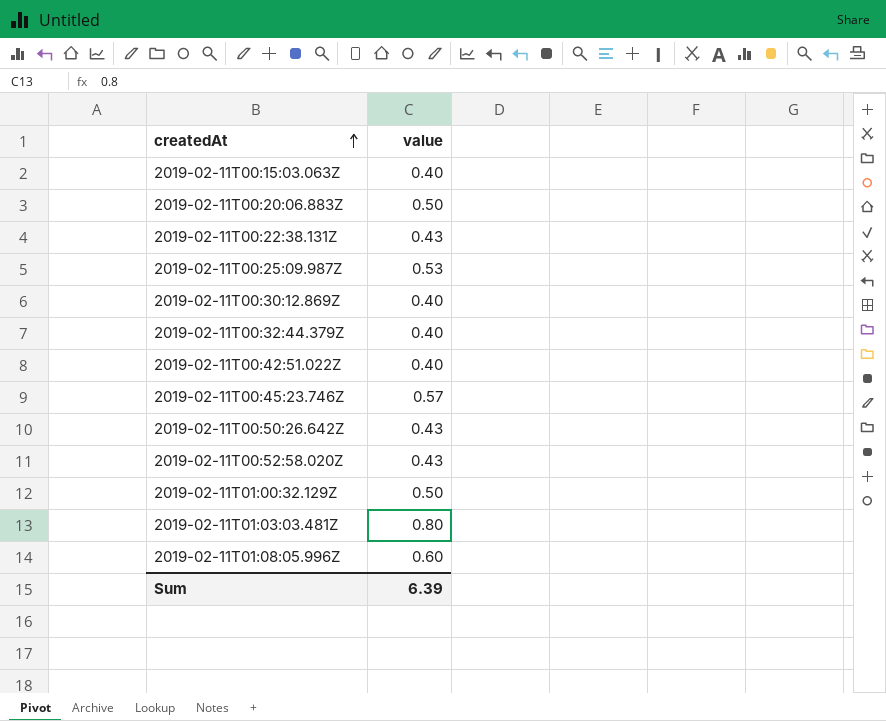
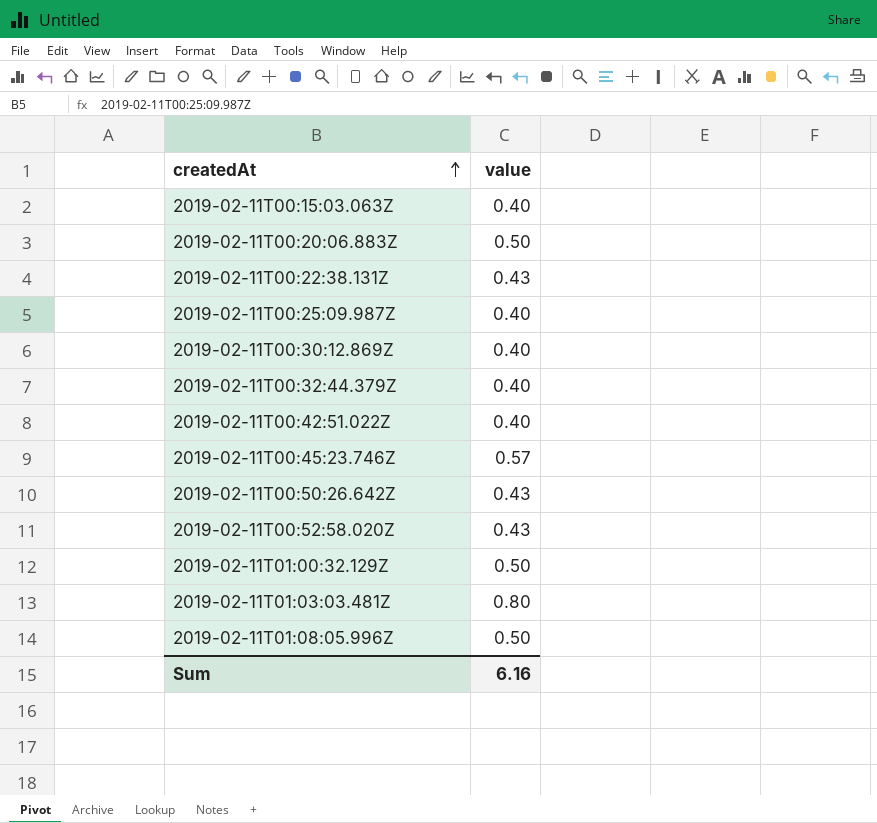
2019-02-11T00:25:09.987Z | value: 0.53 -> 0.40
2019-02-11T01:08:05.996Z | value: 0.60 -> 0.50
Sum | value: 6.39 -> 6.16

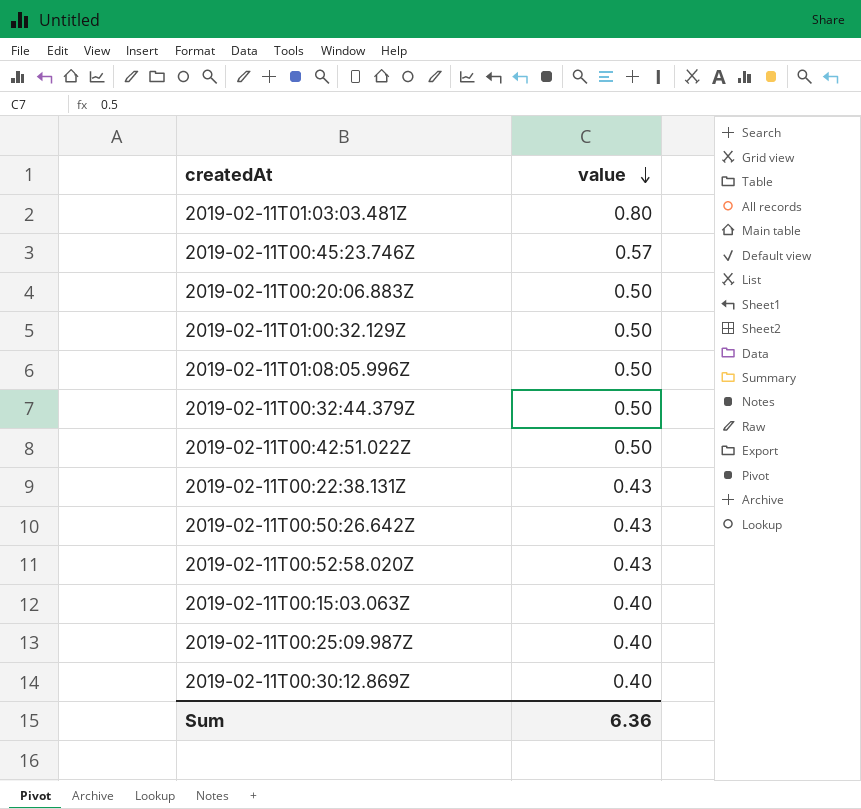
row order: createdAt ascending -> value descending
2019-02-11T00:32:44.379Z | value: 0.40 -> 0.50
2019-02-11T00:42:51.022Z | value: 0.40 -> 0.50
Sum | value: 6.16 -> 6.36

